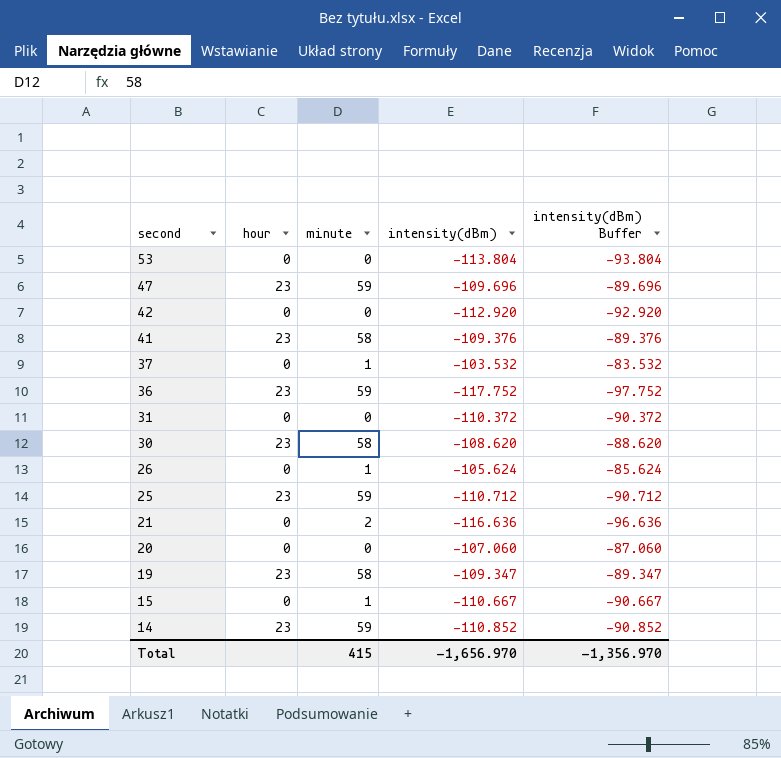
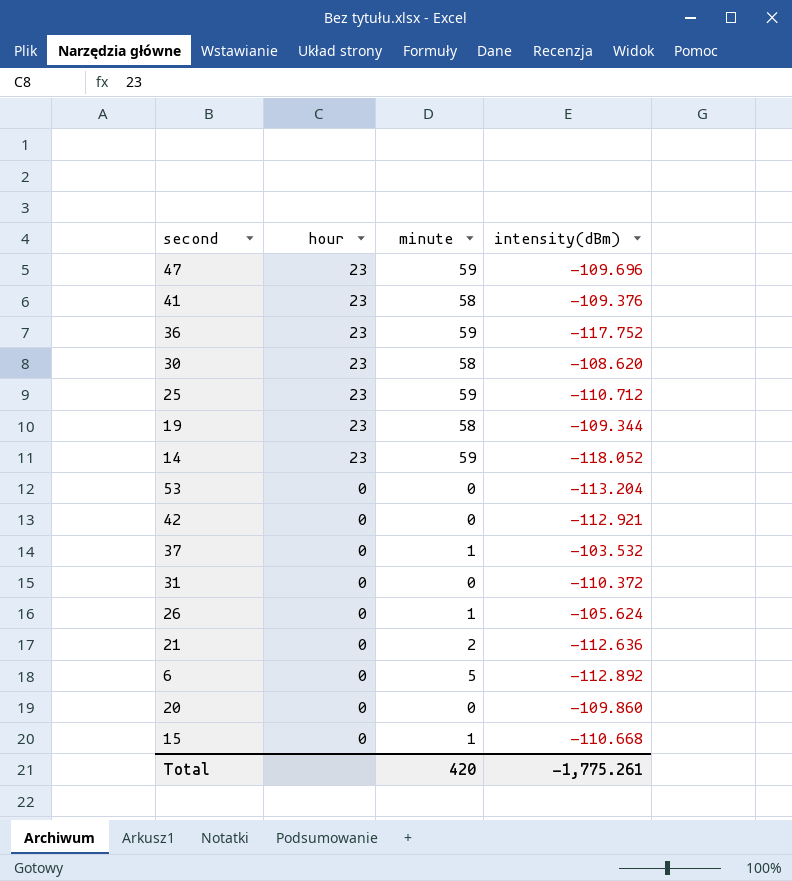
row order: second descending -> hour descending
column intensity(dBm) Buffer | formula: [intensity(dBm)] + 20 -> none
19 | intensity(dBm): -109.347 -> -109.344
14 | intensity(dBm): -110.852 -> -118.052
53 | intensity(dBm): -113.804 -> -113.204
42 | intensity(dBm): -112.920 -> -112.921
21 | intensity(dBm): -116.636 -> -112.636
row 6: none -> 0 | 5 | -112.892
20 | intensity(dBm): -107.060 -> -109.860
15 | intensity(dBm): -110.667 -> -110.668
Total | minute: 415 -> 420
Total | intensity(dBm): -1,656.970 -> -1,775.261

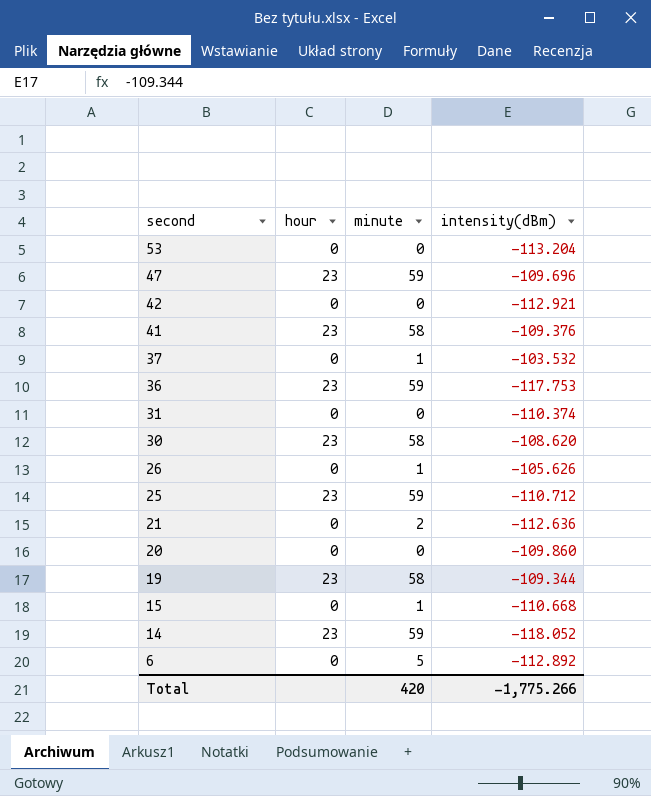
row order: hour descending -> second descending
36 | intensity(dBm): -117.752 -> -117.753
31 | intensity(dBm): -110.372 -> -110.374
26 | intensity(dBm): -105.624 -> -105.626
Total | intensity(dBm): -1,775.261 -> -1,775.266

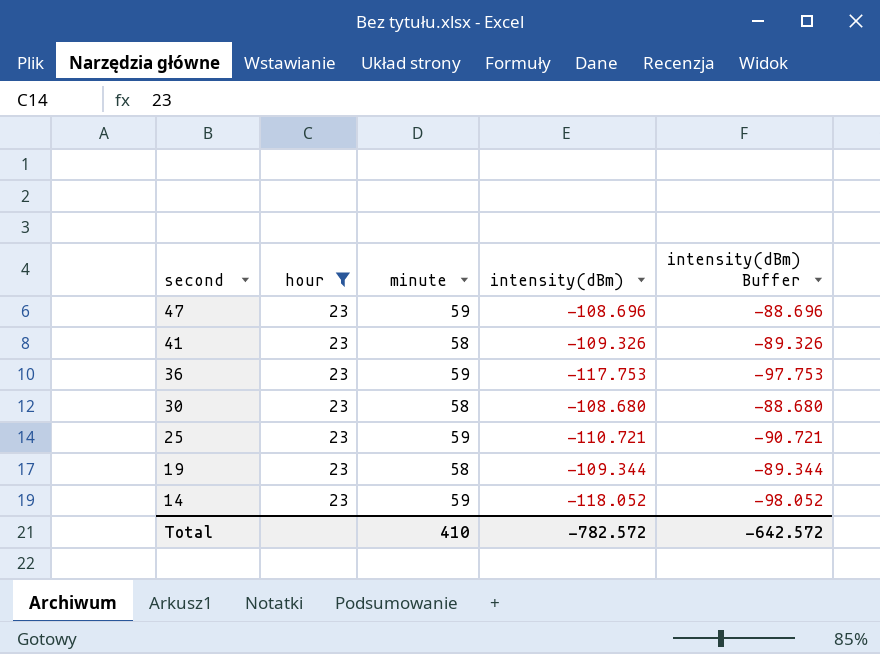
filter: none -> hour = 23
column intensity(dBm) Buffer | formula: none -> [intensity(dBm)] + 20
47 | intensity(dBm): -109.696 -> -108.696
41 | intensity(dBm): -109.376 -> -109.326
30 | intensity(dBm): -108.620 -> -108.680
25 | intensity(dBm): -110.712 -> -110.721
Total | minute: 420 -> 410
Total | intensity(dBm): -1,775.266 -> -782.572

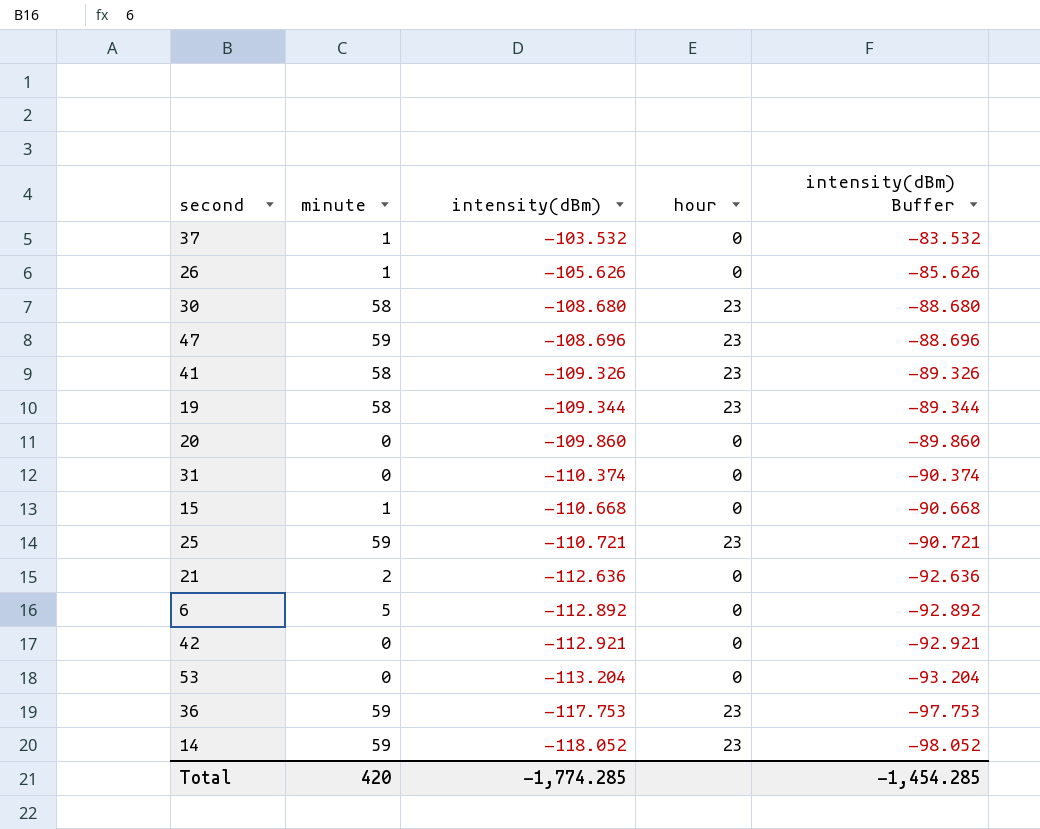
filter: hour = 23 -> none
row order: second descending -> intensity(dBm) descending
column hour | position: 2 -> 4
Total | minute: 410 -> 420
Total | intensity(dBm): -782.572 -> -1,774.285
Total | intensity(dBm) Buffer: -642.572 -> -1,454.285

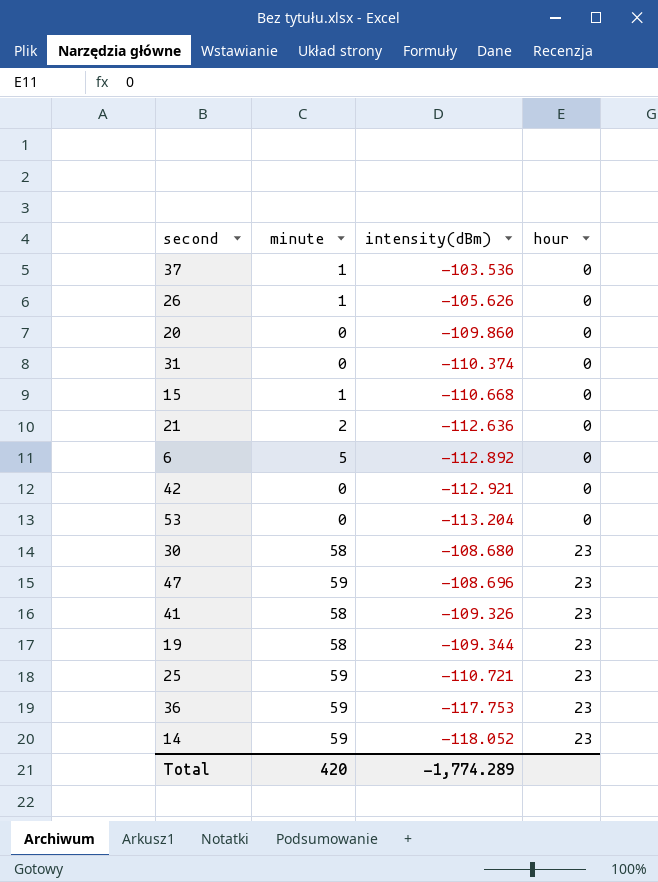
row order: intensity(dBm) descending -> hour ascending
column intensity(dBm) Buffer | formula: [intensity(dBm)] + 20 -> none
37 | intensity(dBm): -103.532 -> -103.536
Total | intensity(dBm): -1,774.285 -> -1,774.289

